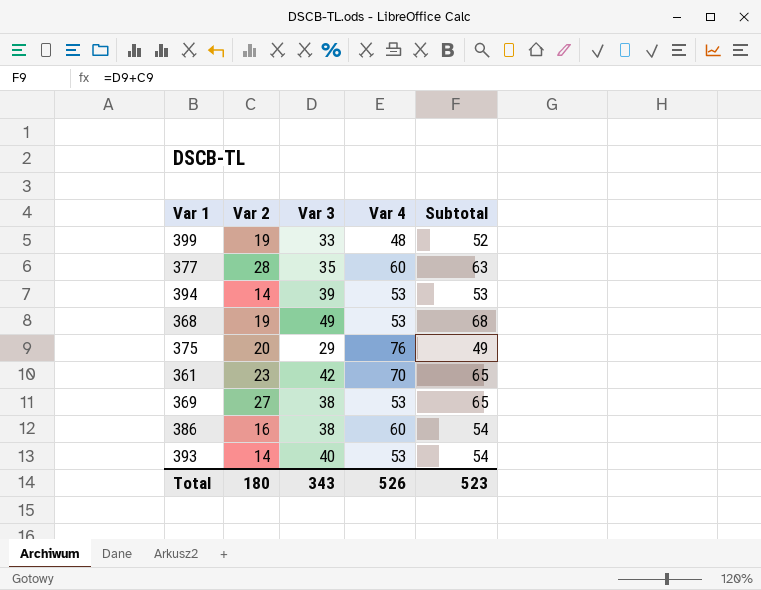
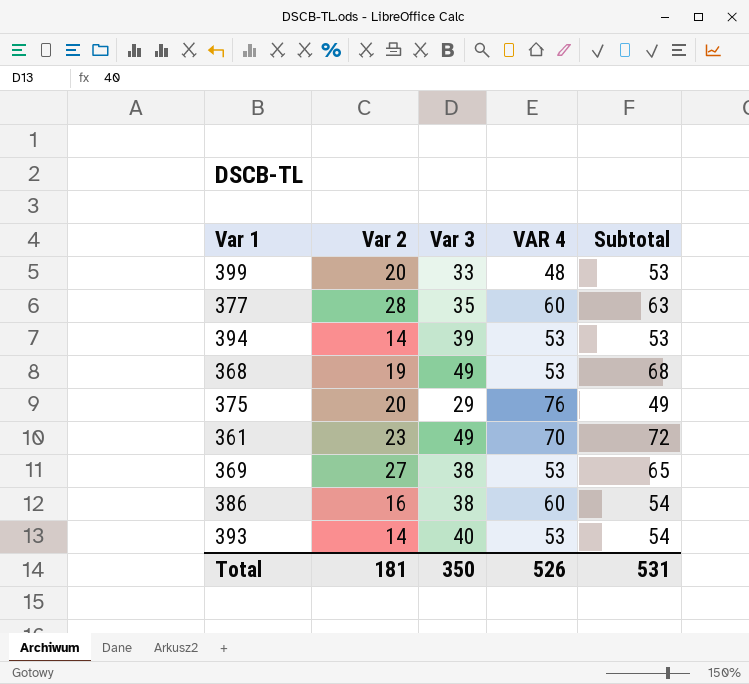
column name: Var 4 -> VAR 4
399 | Var 2: 19 -> 20
399 | Subtotal: 52 -> 53
361 | Var 3: 42 -> 49
361 | Subtotal: 65 -> 72
Total | Var 2: 180 -> 181
Total | Var 3: 343 -> 350
Total | Subtotal: 523 -> 531

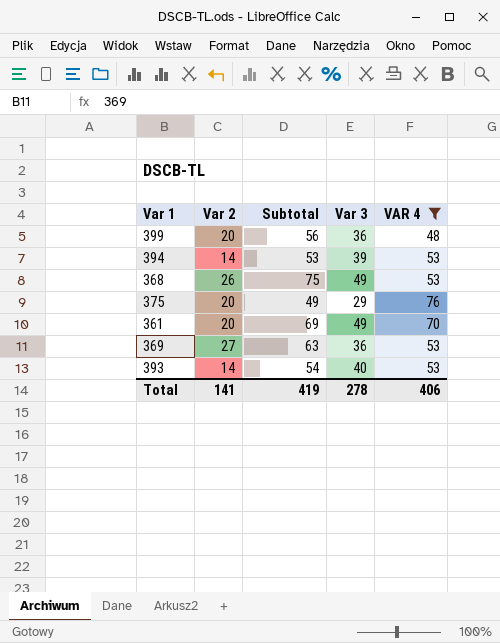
filter: none -> VAR 4 != 60
column Subtotal | position: 5 -> 3
399 | Subtotal: 53 -> 56
399 | Var 3: 33 -> 36
368 | Var 2: 19 -> 26
368 | Subtotal: 68 -> 75
361 | Var 2: 23 -> 20
361 | Subtotal: 72 -> 69
369 | Subtotal: 65 -> 63
369 | Var 3: 38 -> 36
Total | Var 2: 181 -> 141
Total | Subtotal: 531 -> 419
Total | Var 3: 350 -> 278
Total | VAR 4: 526 -> 406

